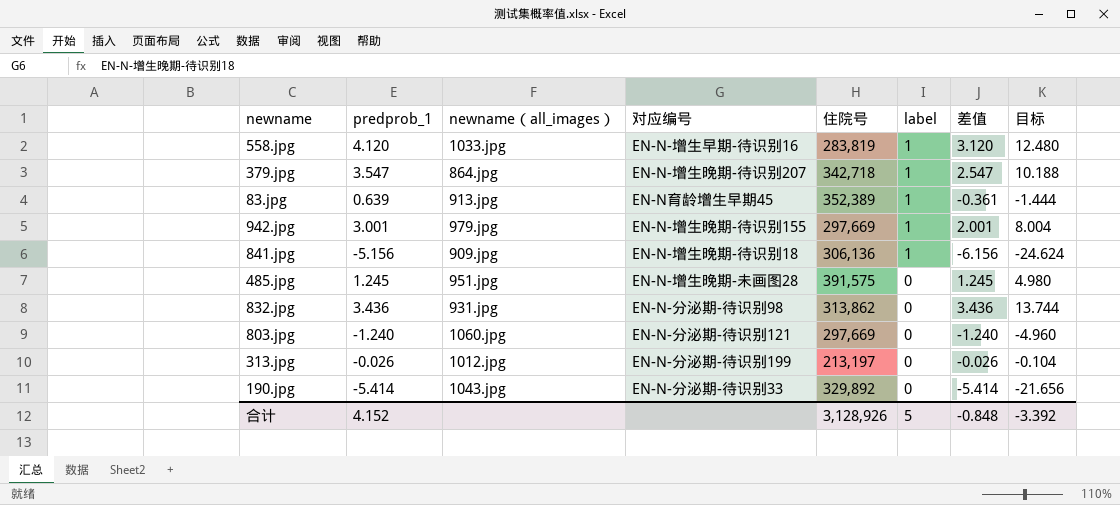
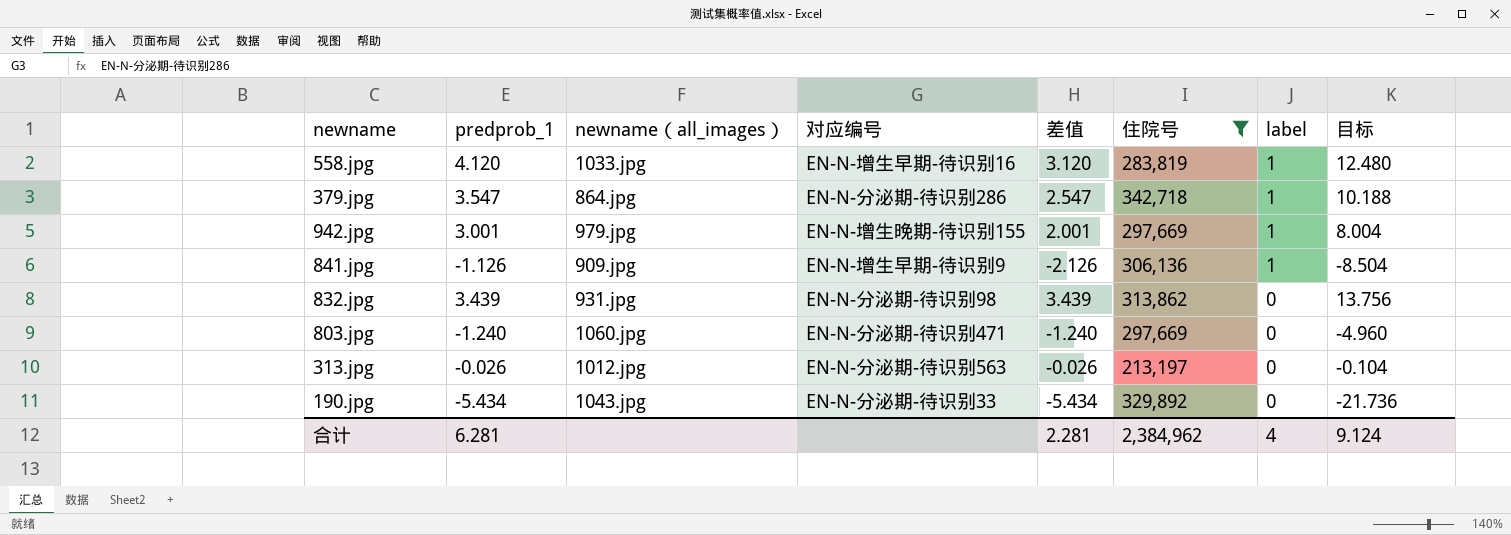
filter: none -> 住院号 <= 342,718
column 差值 | position: 7 -> 5
379.jpg | 对应编号: EN-N-增生晚期-待识别207 -> EN-N-分泌期-待识别286
841.jpg | predprob_1: -5.156 -> -1.126
841.jpg | 对应编号: EN-N-增生晚期-待识别18 -> EN-N-增生早期-待识别9
841.jpg | 差值: -6.156 -> -2.126
841.jpg | 目标: -24.624 -> -8.504
832.jpg | predprob_1: 3.436 -> 3.439
832.jpg | 差值: 3.436 -> 3.439
832.jpg | 目标: 13.744 -> 13.756
803.jpg | 对应编号: EN-N-分泌期-待识别121 -> EN-N-分泌期-待识别471
313.jpg | 对应编号: EN-N-分泌期-待识别199 -> EN-N-分泌期-待识别563
190.jpg | predprob_1: -5.414 -> -5.434
190.jpg | 差值: -5.414 -> -5.434
190.jpg | 目标: -21.656 -> -21.736
合计 | predprob_1: 4.152 -> 6.281
合计 | 差值: -0.848 -> 2.281
合计 | 住院号: 3,128,926 -> 2,384,962
合计 | label: 5 -> 4
合计 | 目标: -3.392 -> 9.124

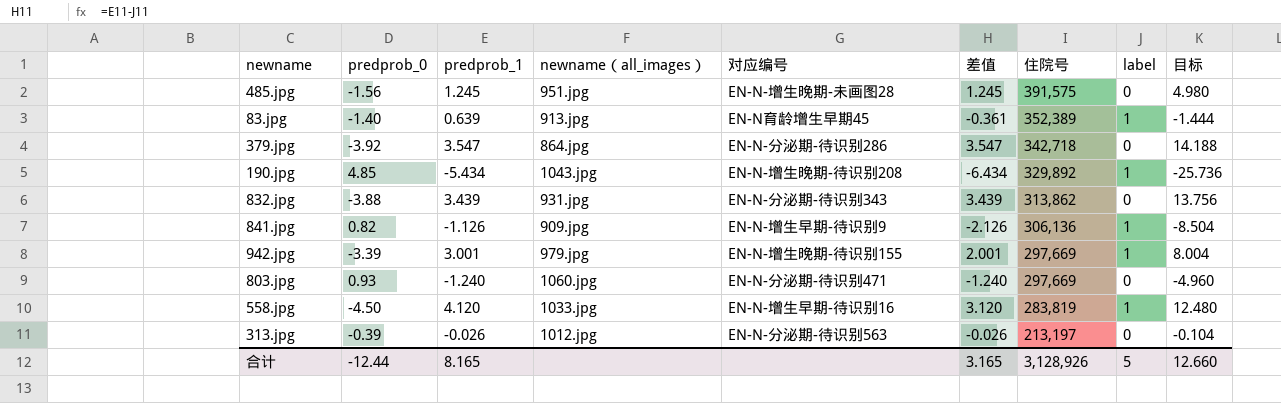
filter: 住院号 <= 342,718 -> none
row order: label descending -> 住院号 descending
column predprob_0 | position: none -> 2
379.jpg | 差值: 2.547 -> 3.547
379.jpg | label: 1 -> 0
379.jpg | 目标: 10.188 -> 14.188
190.jpg | 对应编号: EN-N-分泌期-待识别33 -> EN-N-增生晚期-待识别208
190.jpg | 差值: -5.434 -> -6.434
190.jpg | label: 0 -> 1
190.jpg | 目标: -21.736 -> -25.736
832.jpg | 对应编号: EN-N-分泌期-待识别98 -> EN-N-分泌期-待识别343
合计 | predprob_1: 6.281 -> 8.165
合计 | 差值: 2.281 -> 3.165
合计 | 住院号: 2,384,962 -> 3,128,926
合计 | label: 4 -> 5
合计 | 目标: 9.124 -> 12.660

